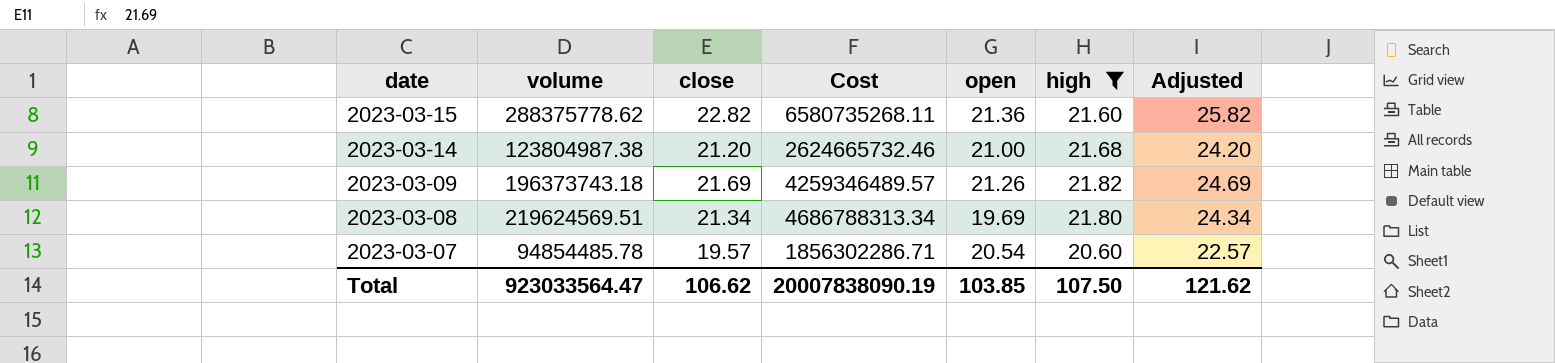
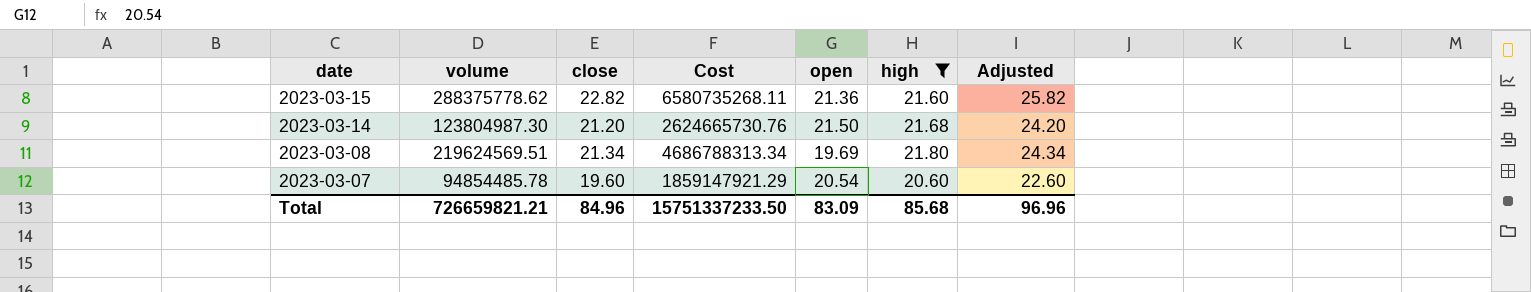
row 2023-03-09: 196373743.18 | 21.69 | 4259346489.57 | 21.26 | 21.82 | 24.69 -> none
2023-03-14 | volume: 123804987.38 -> 123804987.30
2023-03-14 | Cost: 2624665732.46 -> 2624665730.76
2023-03-14 | open: 21.00 -> 21.50
2023-03-07 | close: 19.57 -> 19.60
2023-03-07 | Cost: 1856302286.71 -> 1859147921.29
2023-03-07 | Adjusted: 22.57 -> 22.60
Total | volume: 923033564.47 -> 726659821.21
Total | close: 106.62 -> 84.96
Total | Cost: 20007838090.19 -> 15751337233.50
Total | open: 103.85 -> 83.09
Total | high: 107.50 -> 85.68
Total | Adjusted: 121.62 -> 96.96

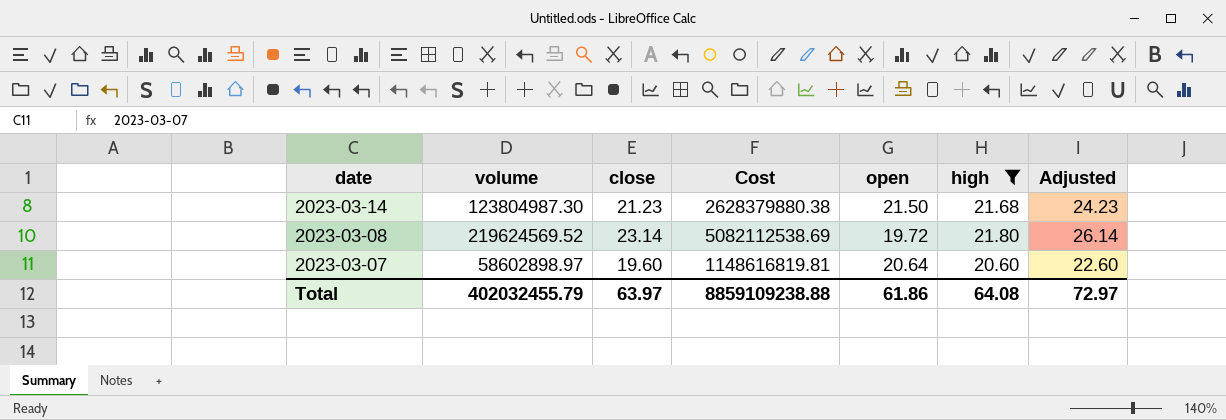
row 2023-03-15: 288375778.62 | 22.82 | 6580735268.11 | 21.36 | 21.60 | 25.82 -> none
2023-03-14 | close: 21.20 -> 21.23
2023-03-14 | Cost: 2624665730.76 -> 2628379880.38
2023-03-14 | Adjusted: 24.20 -> 24.23
2023-03-08 | volume: 219624569.51 -> 219624569.52
2023-03-08 | close: 21.34 -> 23.14
2023-03-08 | Cost: 4686788313.34 -> 5082112538.69
2023-03-08 | open: 19.69 -> 19.72
2023-03-08 | Adjusted: 24.34 -> 26.14
2023-03-07 | volume: 94854485.78 -> 58602898.97
2023-03-07 | Cost: 1859147921.29 -> 1148616819.81
2023-03-07 | open: 20.54 -> 20.64
Total | volume: 726659821.21 -> 402032455.79
Total | close: 84.96 -> 63.97
Total | Cost: 15751337233.50 -> 8859109238.88
Total | open: 83.09 -> 61.86
Total | high: 85.68 -> 64.08
Total | Adjusted: 96.96 -> 72.97

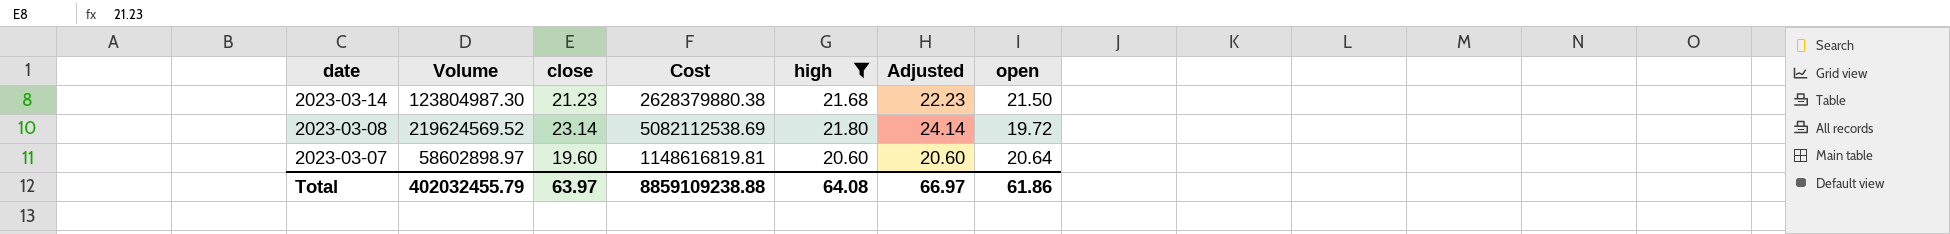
column name: volume -> Volume
column Adjusted | formula: [close] + 3 -> [close] + 1
column open | position: 5 -> 7
Total | Adjusted: 72.97 -> 66.97

